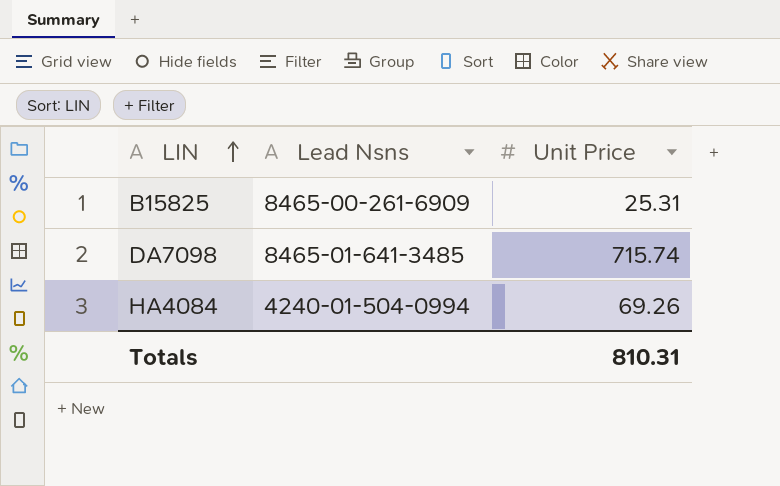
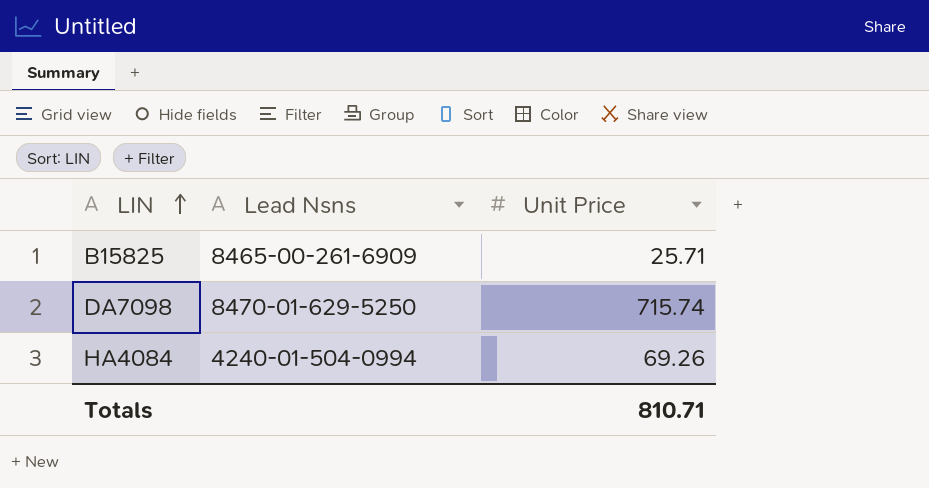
B15825 | Unit Price: 25.31 -> 25.71
DA7098 | Lead Nsns: 8465-01-641-3485 -> 8470-01-629-5250
Totals | Unit Price: 810.31 -> 810.71

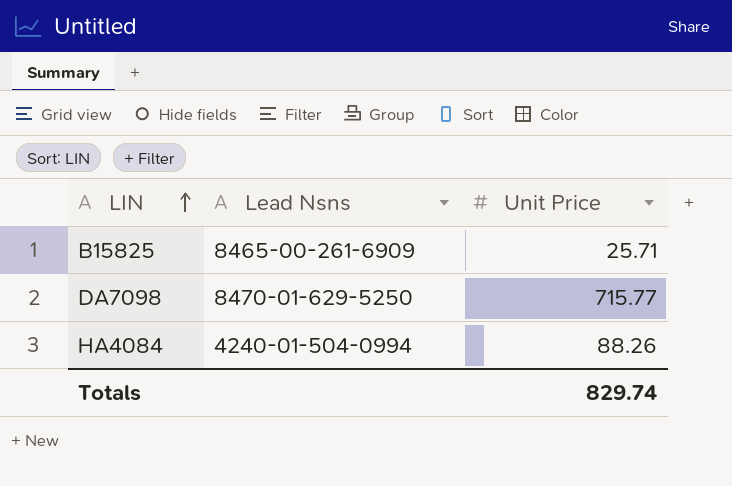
DA7098 | Unit Price: 715.74 -> 715.77
HA4084 | Unit Price: 69.26 -> 88.26
Totals | Unit Price: 810.71 -> 829.74

